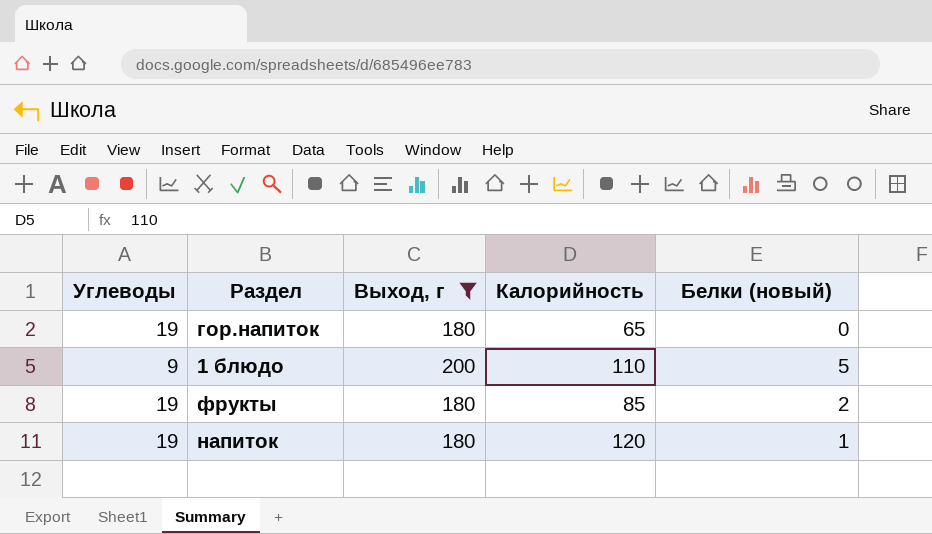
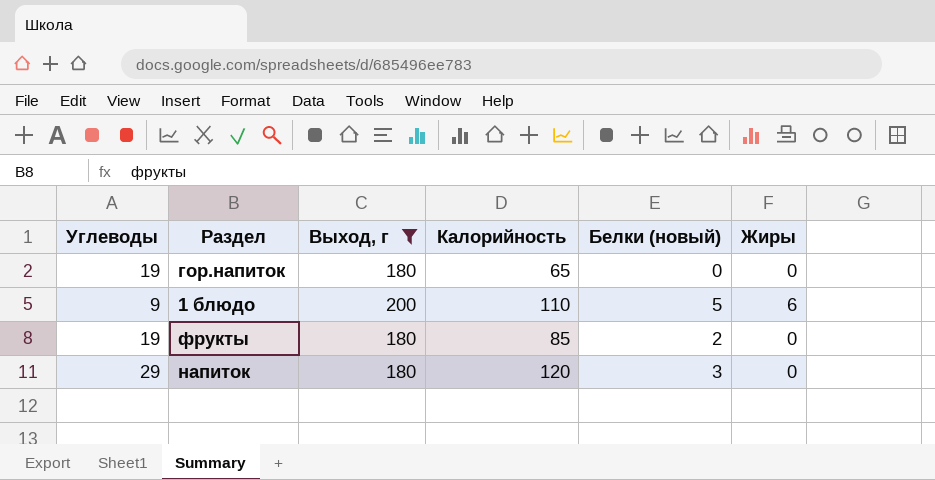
column Жиры | position: none -> 6
напиток | Углеводы: 19 -> 29
напиток | Белки (новый): 1 -> 3

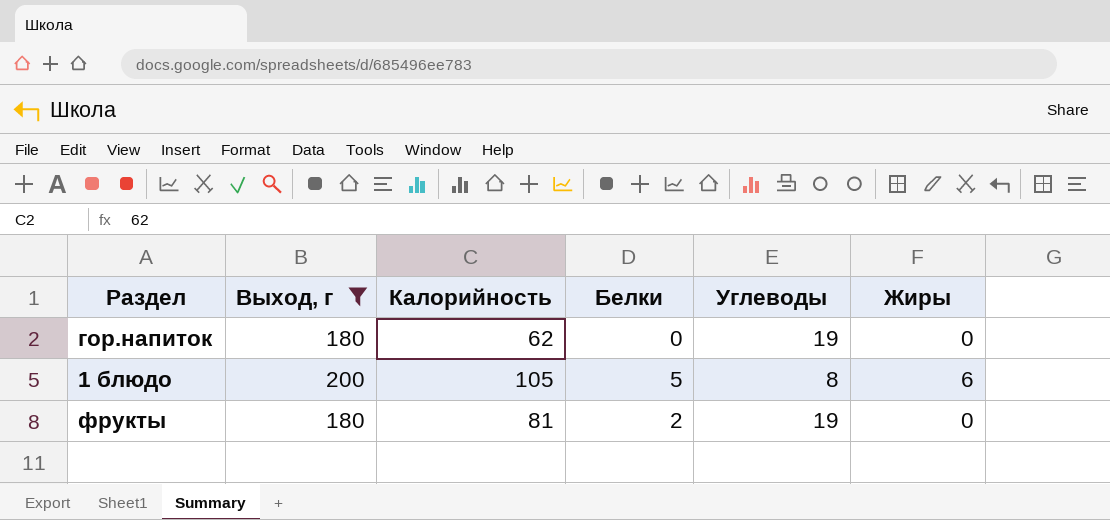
column name: Белки (новый) -> Белки
column Углеводы | position: 1 -> 5
row напиток: 29 | 180 | 120 | 3 | 0 -> none
гор.напиток | Калорийность: 65 -> 62
1 блюдо | Калорийность: 110 -> 105
1 блюдо | Углеводы: 9 -> 8
фрукты | Калорийность: 85 -> 81

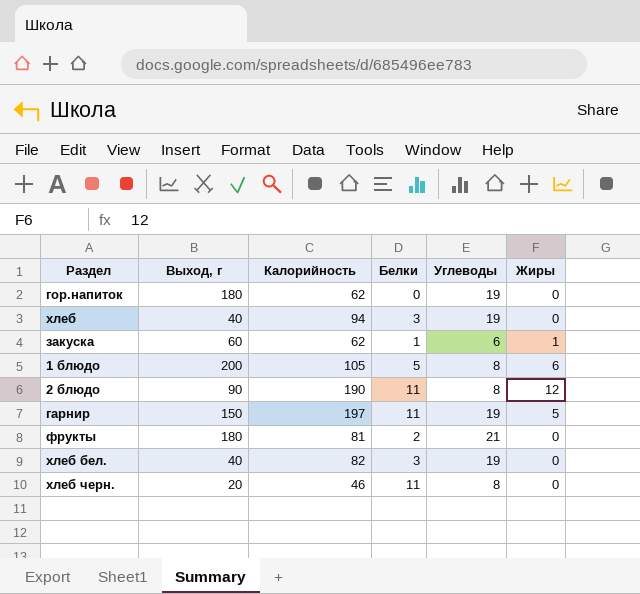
filter: Выход, г >= 180 -> none
фрукты | Углеводы: 19 -> 21

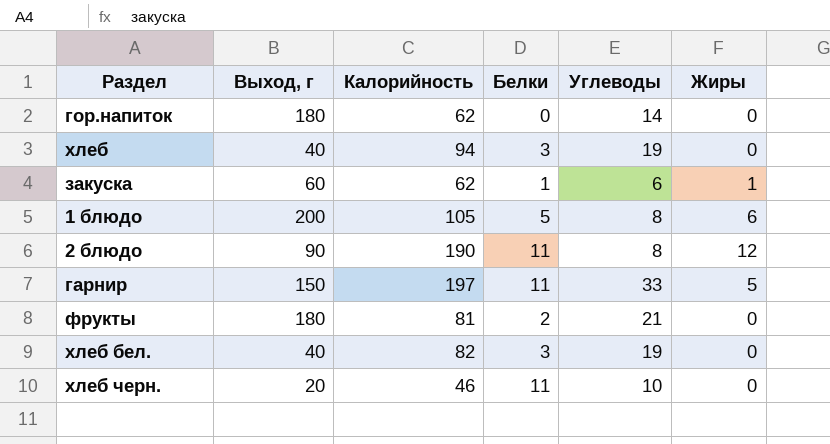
гор.напиток | Углеводы: 19 -> 14
гарнир | Углеводы: 19 -> 33
хлеб черн. | Углеводы: 8 -> 10

